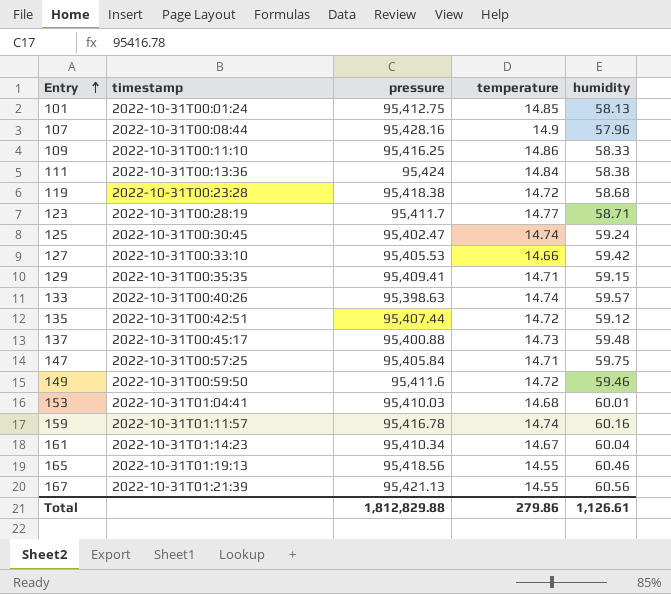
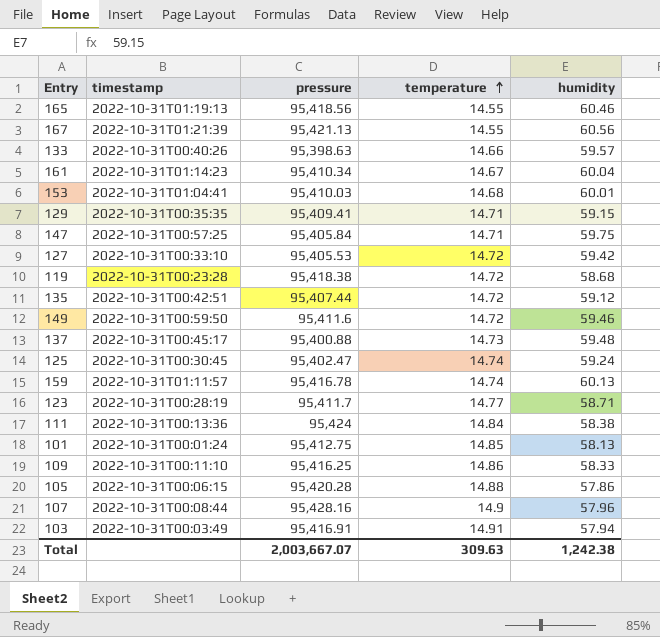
row order: Entry ascending -> temperature ascending
133 | temperature: 14.74 -> 14.66
127 | temperature: 14.66 -> 14.72
159 | humidity: 60.16 -> 60.13
row 105: none -> 2022-10-31T00:06:15 | 95,420.28 | 14.88 | 57.86
row 103: none -> 2022-10-31T00:03:49 | 95,416.91 | 14.91 | 57.94
Total | pressure: 1,812,829.88 -> 2,003,667.07
Total | temperature: 279.86 -> 309.63
Total | humidity: 1,126.61 -> 1,242.38

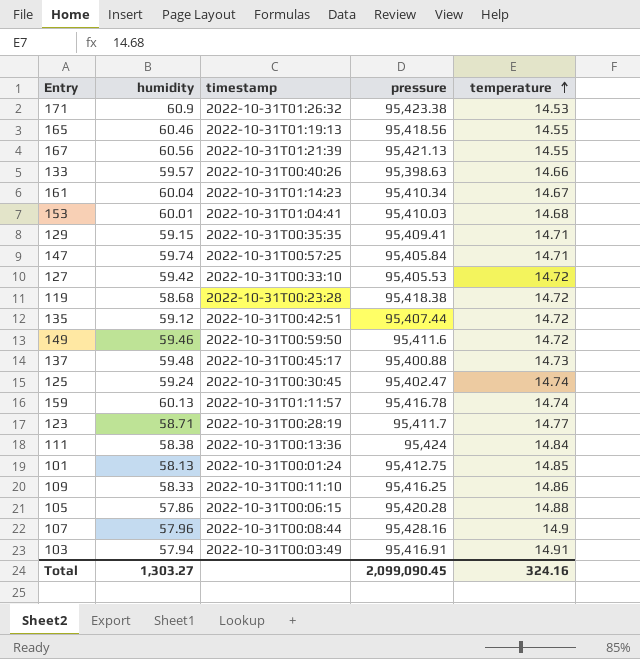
column humidity | position: 5 -> 2
row 171: none -> 60.9 | 2022-10-31T01:26:32 | 95,423.38 | 14.53
147 | humidity: 59.75 -> 59.74
Total | humidity: 1,242.38 -> 1,303.27
Total | pressure: 2,003,667.07 -> 2,099,090.45
Total | temperature: 309.63 -> 324.16

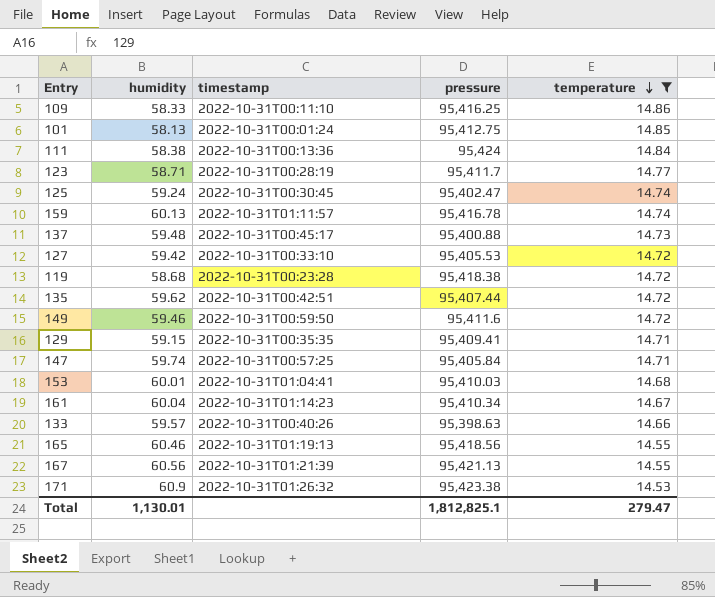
filter: none -> temperature <= 14.86
row order: temperature ascending -> temperature descending
135 | humidity: 59.12 -> 59.62
Total | humidity: 1,303.27 -> 1,130.01
Total | pressure: 2,099,090.45 -> 1,812,825.1
Total | temperature: 324.16 -> 279.47

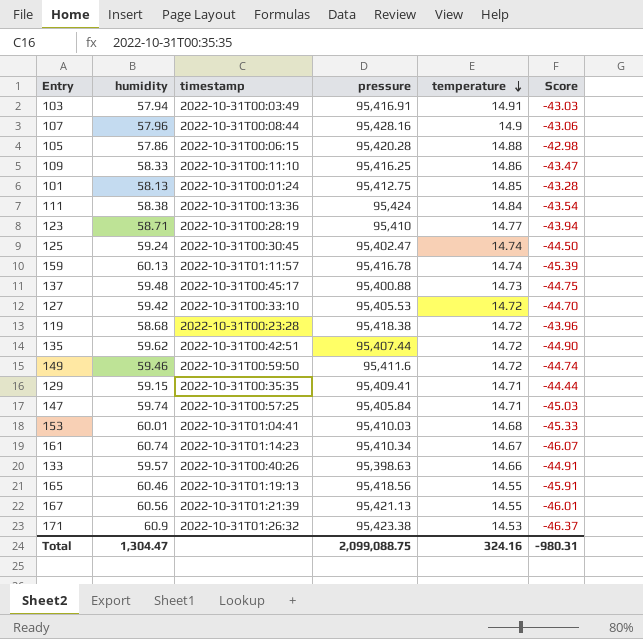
filter: temperature <= 14.86 -> none
column Score | formula: none -> [temperature] - [humidity]
123 | pressure: 95,411.7 -> 95,410
161 | humidity: 60.04 -> 60.74
Total | humidity: 1,130.01 -> 1,304.47
Total | pressure: 1,812,825.1 -> 2,099,088.75
Total | temperature: 279.47 -> 324.16

